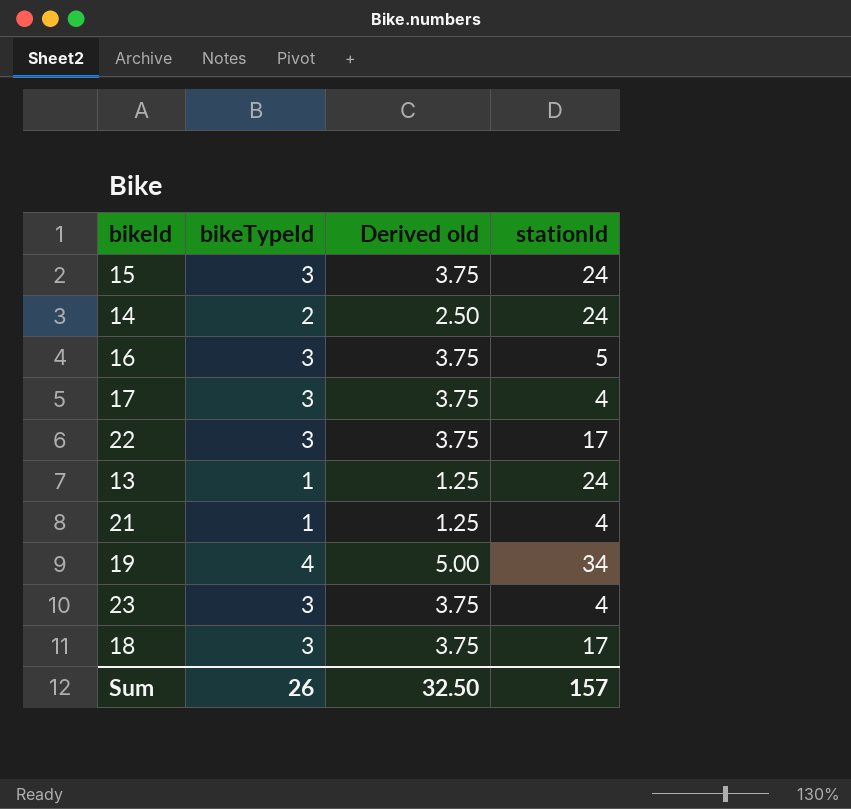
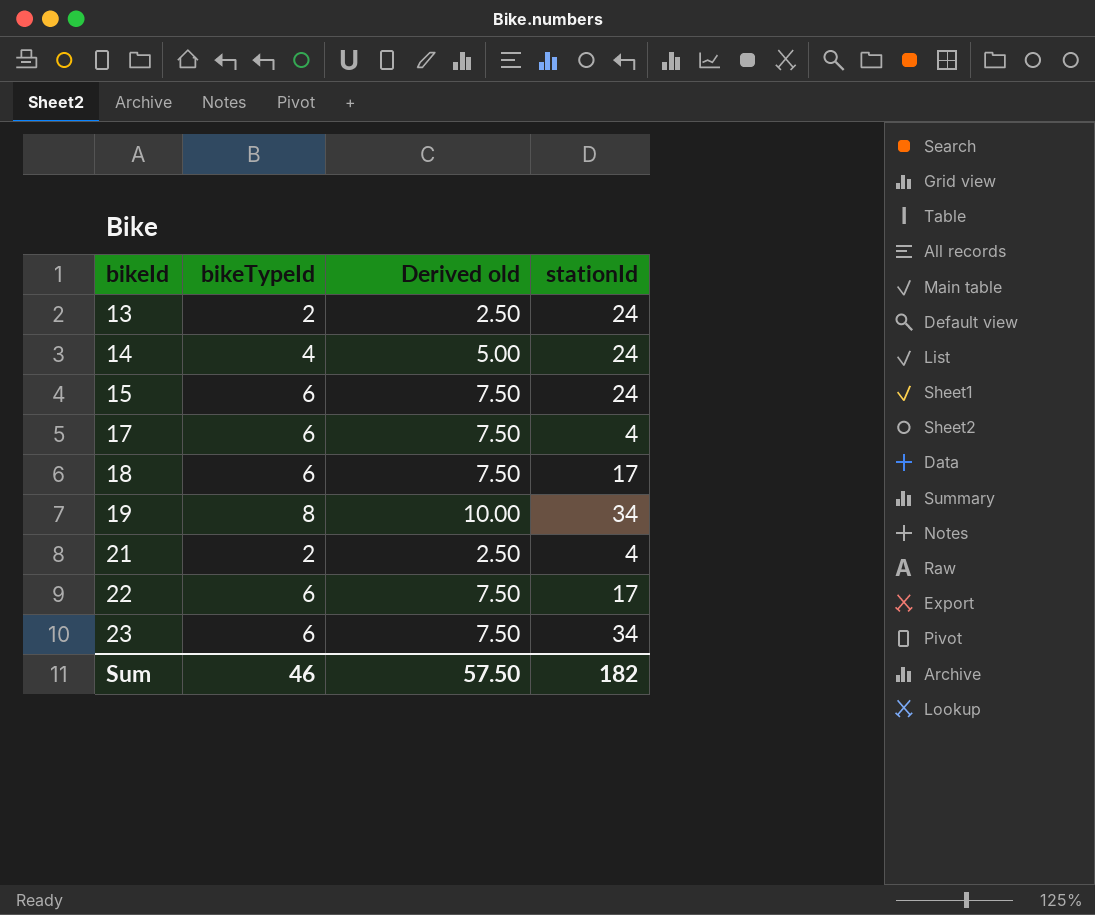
row order: none -> bikeId ascending
row 16: 3 | 3.75 | 5 -> none
13 | bikeTypeId: 1 -> 2
13 | Derived old: 1.25 -> 2.50
14 | bikeTypeId: 2 -> 4
14 | Derived old: 2.50 -> 5.00
15 | bikeTypeId: 3 -> 6
15 | Derived old: 3.75 -> 7.50
17 | bikeTypeId: 3 -> 6
17 | Derived old: 3.75 -> 7.50
18 | bikeTypeId: 3 -> 6
18 | Derived old: 3.75 -> 7.50
19 | bikeTypeId: 4 -> 8
19 | Derived old: 5.00 -> 10.00
21 | bikeTypeId: 1 -> 2
21 | Derived old: 1.25 -> 2.50
22 | bikeTypeId: 3 -> 6
22 | Derived old: 3.75 -> 7.50
23 | bikeTypeId: 3 -> 6
23 | Derived old: 3.75 -> 7.50
23 | stationId: 4 -> 34
Sum | bikeTypeId: 26 -> 46
Sum | Derived old: 32.50 -> 57.50
Sum | stationId: 157 -> 182

